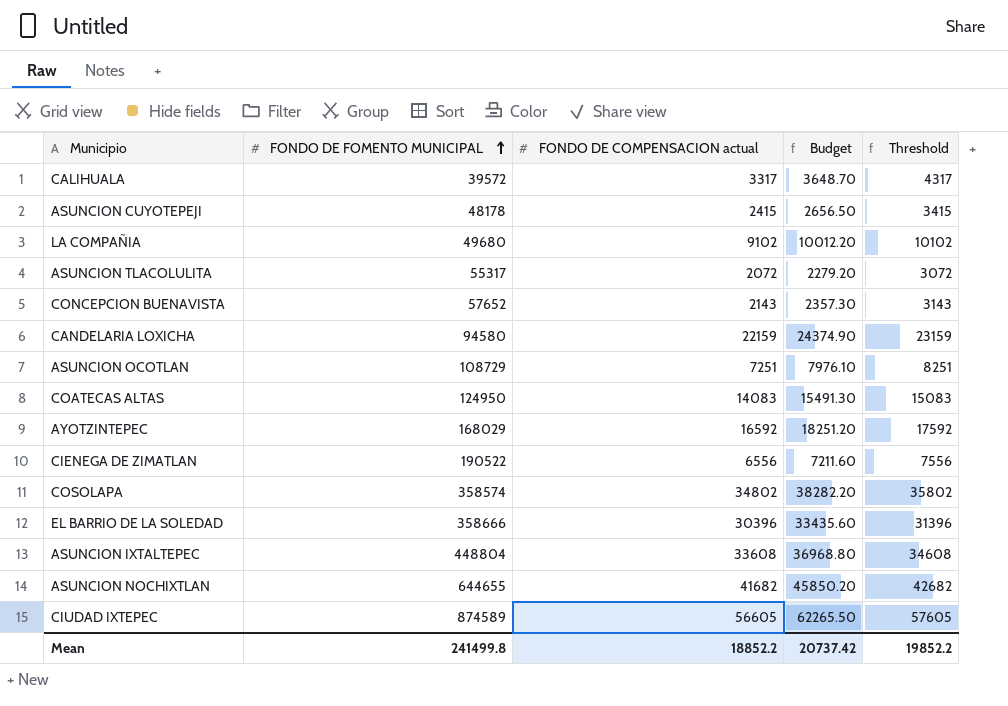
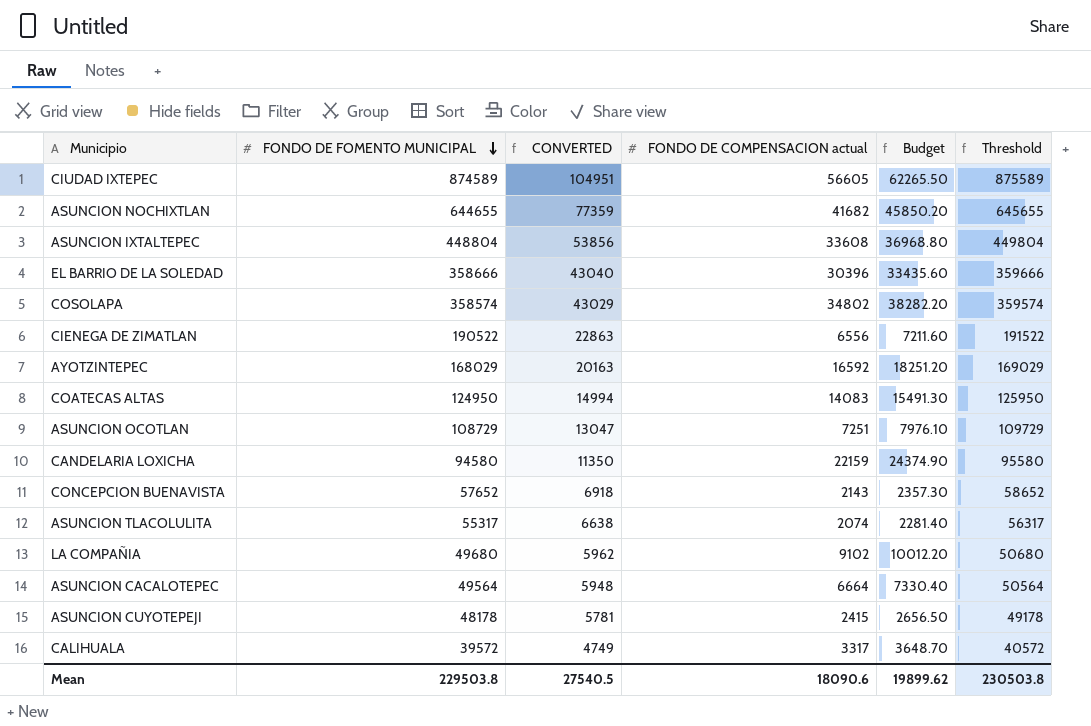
row order: FONDO DE FOMENTO MUNICIPAL ascending -> FONDO DE FOMENTO MUNICIPAL descending
column CONVERTED | formula: none -> [FONDO DE FOMENTO MUNICIPAL] * 0.12
column Threshold | formula: [FONDO DE COMPENSACION actual] + 1000 -> [FONDO DE FOMENTO MUNICIPAL] + 1000
ASUNCION TLACOLULITA | FONDO DE COMPENSACION actual: 2072 -> 2074
ASUNCION TLACOLULITA | Budget: 2279.20 -> 2281.40
row ASUNCION CACALOTEPEC: none -> 49564 | 5948 | 6664 | 7330.40 | 50564
Mean | FONDO DE FOMENTO MUNICIPAL: 241499.8 -> 229503.8
Mean | FONDO DE COMPENSACION actual: 18852.2 -> 18090.6
Mean | Budget: 20737.42 -> 19899.62
Mean | Threshold: 19852.2 -> 230503.8

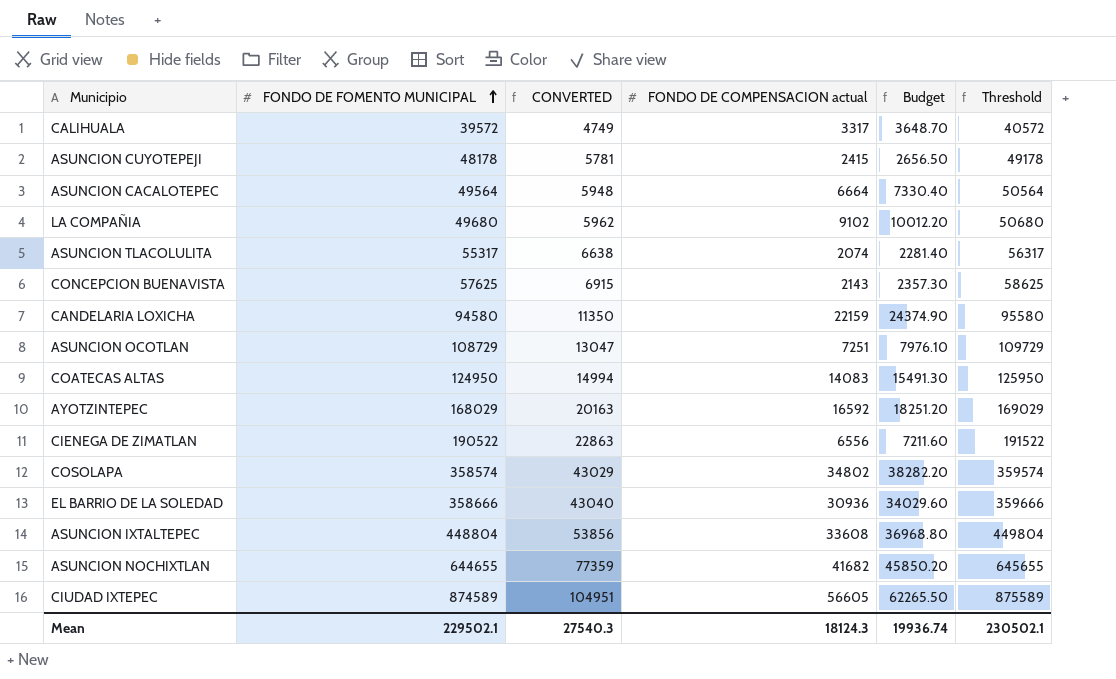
row order: FONDO DE FOMENTO MUNICIPAL descending -> FONDO DE FOMENTO MUNICIPAL ascending
CONCEPCION BUENAVISTA | FONDO DE FOMENTO MUNICIPAL: 57652 -> 57625
CONCEPCION BUENAVISTA | CONVERTED: 6918 -> 6915
CONCEPCION BUENAVISTA | Threshold: 58652 -> 58625
EL BARRIO DE LA SOLEDAD | FONDO DE COMPENSACION actual: 30396 -> 30936
EL BARRIO DE LA SOLEDAD | Budget: 33435.60 -> 34029.60
Mean | FONDO DE FOMENTO MUNICIPAL: 229503.8 -> 229502.1
Mean | CONVERTED: 27540.5 -> 27540.3
Mean | FONDO DE COMPENSACION actual: 18090.6 -> 18124.3
Mean | Budget: 19899.62 -> 19936.74
Mean | Threshold: 230503.8 -> 230502.1

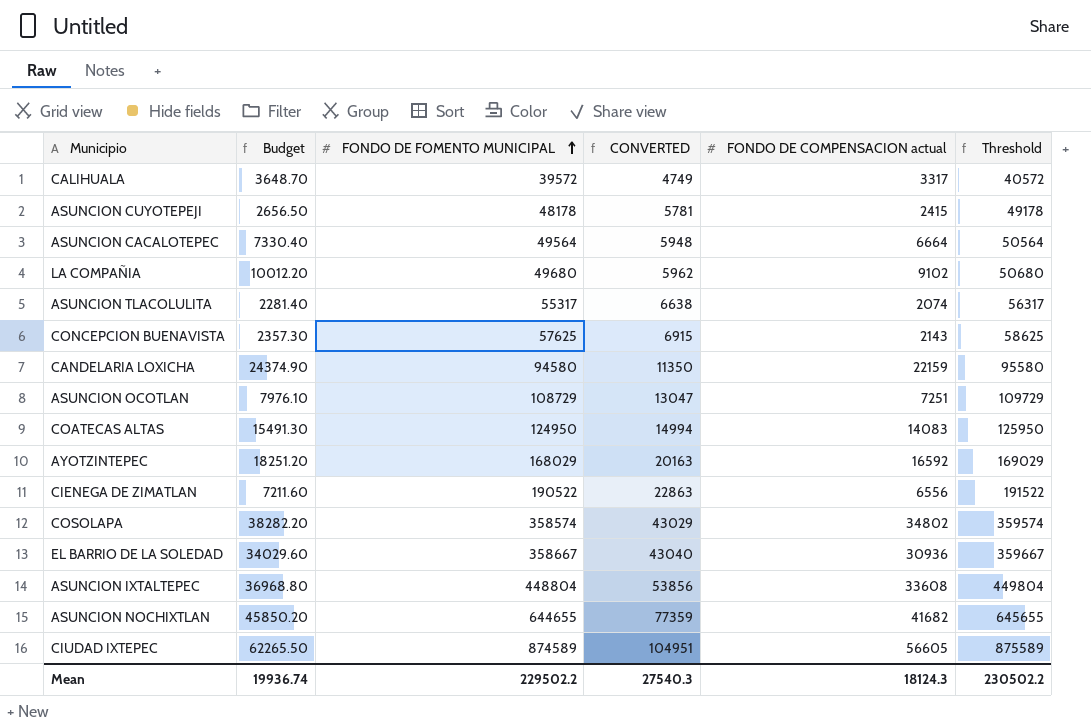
column Budget | position: 5 -> 2
EL BARRIO DE LA SOLEDAD | FONDO DE FOMENTO MUNICIPAL: 358666 -> 358667
EL BARRIO DE LA SOLEDAD | Threshold: 359666 -> 359667
Mean | FONDO DE FOMENTO MUNICIPAL: 229502.1 -> 229502.2
Mean | Threshold: 230502.1 -> 230502.2

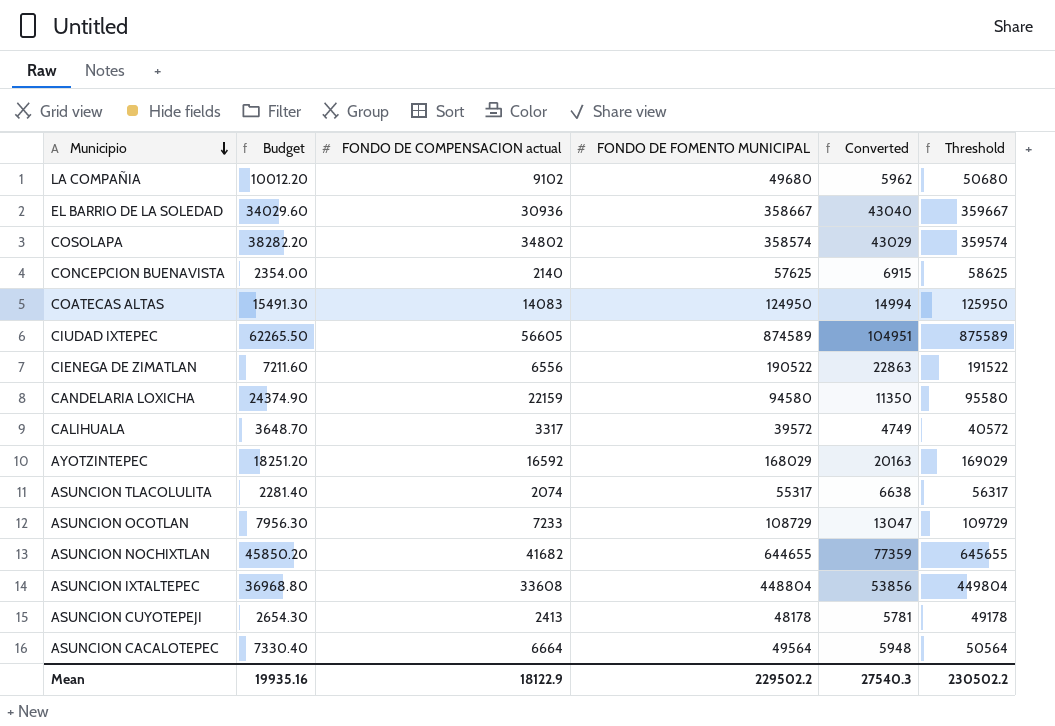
row order: FONDO DE FOMENTO MUNICIPAL ascending -> Municipio descending
column FONDO DE COMPENSACION actual | position: 5 -> 3
column name: CONVERTED -> Converted
CONCEPCION BUENAVISTA | Budget: 2357.30 -> 2354.00
CONCEPCION BUENAVISTA | FONDO DE COMPENSACION actual: 2143 -> 2140
ASUNCION OCOTLAN | Budget: 7976.10 -> 7956.30
ASUNCION OCOTLAN | FONDO DE COMPENSACION actual: 7251 -> 7233
ASUNCION CUYOTEPEJI | Budget: 2656.50 -> 2654.30
ASUNCION CUYOTEPEJI | FONDO DE COMPENSACION actual: 2415 -> 2413
Mean | Budget: 19936.74 -> 19935.16
Mean | FONDO DE COMPENSACION actual: 18124.3 -> 18122.9

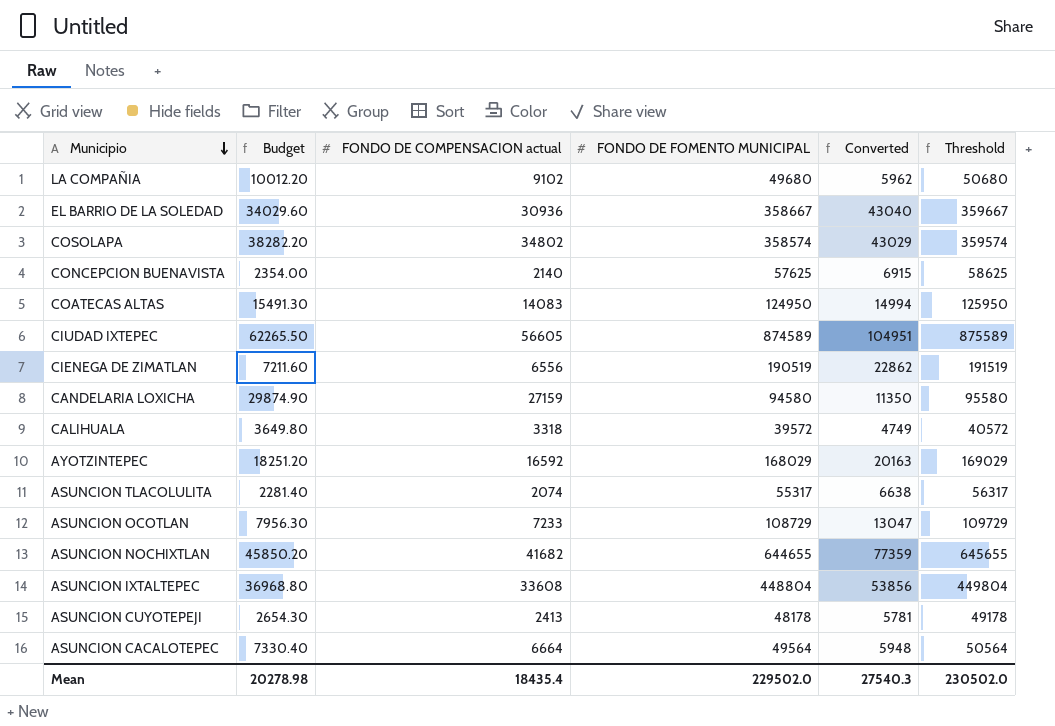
CIENEGA DE ZIMATLAN | FONDO DE FOMENTO MUNICIPAL: 190522 -> 190519
CIENEGA DE ZIMATLAN | Converted: 22863 -> 22862
CIENEGA DE ZIMATLAN | Threshold: 191522 -> 191519
CANDELARIA LOXICHA | Budget: 24374.90 -> 29874.90
CANDELARIA LOXICHA | FONDO DE COMPENSACION actual: 22159 -> 27159
CALIHUALA | Budget: 3648.70 -> 3649.80
CALIHUALA | FONDO DE COMPENSACION actual: 3317 -> 3318
Mean | Budget: 19935.16 -> 20278.98
Mean | FONDO DE COMPENSACION actual: 18122.9 -> 18435.4
Mean | FONDO DE FOMENTO MUNICIPAL: 229502.2 -> 229502.0
Mean | Threshold: 230502.2 -> 230502.0

